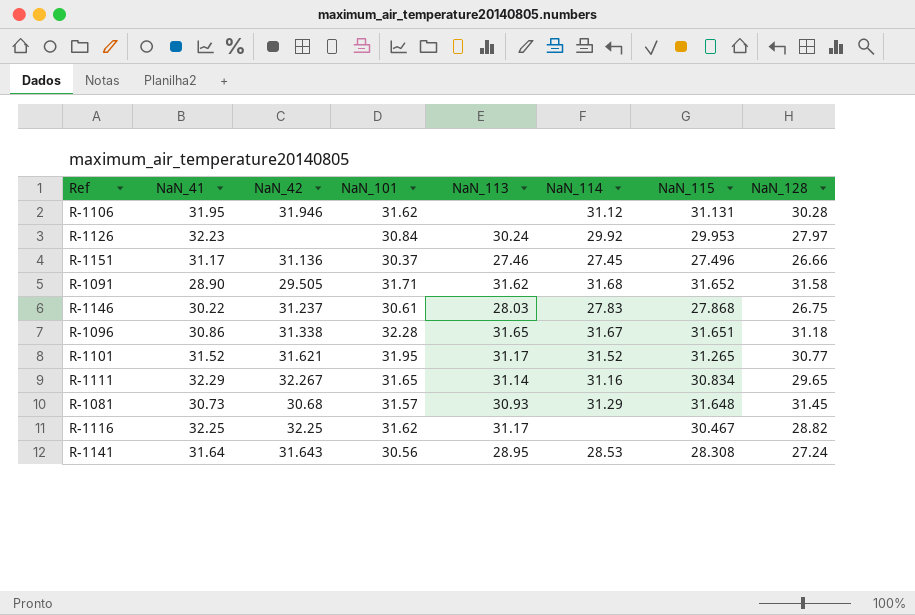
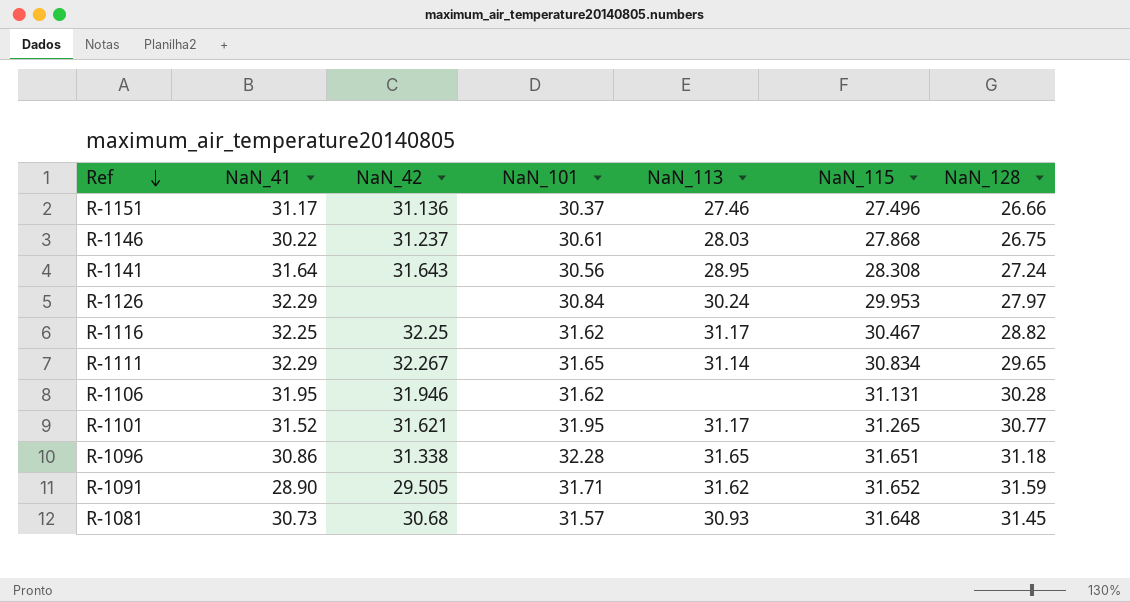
row order: none -> Ref descending
column NaN_114 | position: 6 -> none
R-1126 | NaN_41: 32.23 -> 32.29
R-1091 | NaN_128: 31.58 -> 31.59

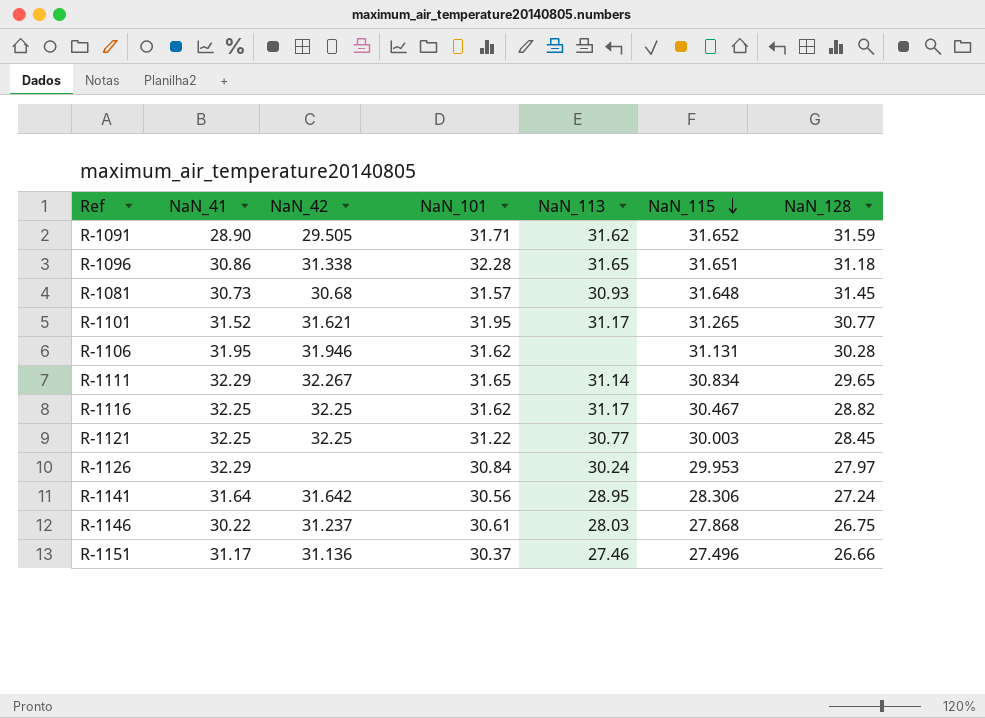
row order: Ref descending -> NaN_115 descending
row R-1121: none -> 32.25 | 32.25 | 31.22 | 30.77 | 30.003 | 28.45
R-1141 | NaN_42: 31.643 -> 31.642
R-1141 | NaN_115: 28.308 -> 28.306

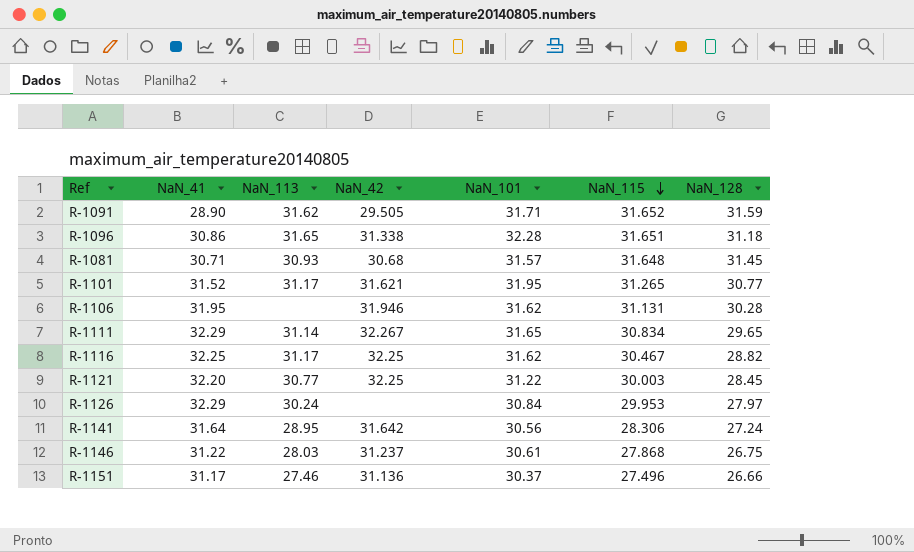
column NaN_113 | position: 5 -> 3
R-1081 | NaN_41: 30.73 -> 30.71
R-1121 | NaN_41: 32.25 -> 32.20
R-1146 | NaN_41: 30.22 -> 31.22

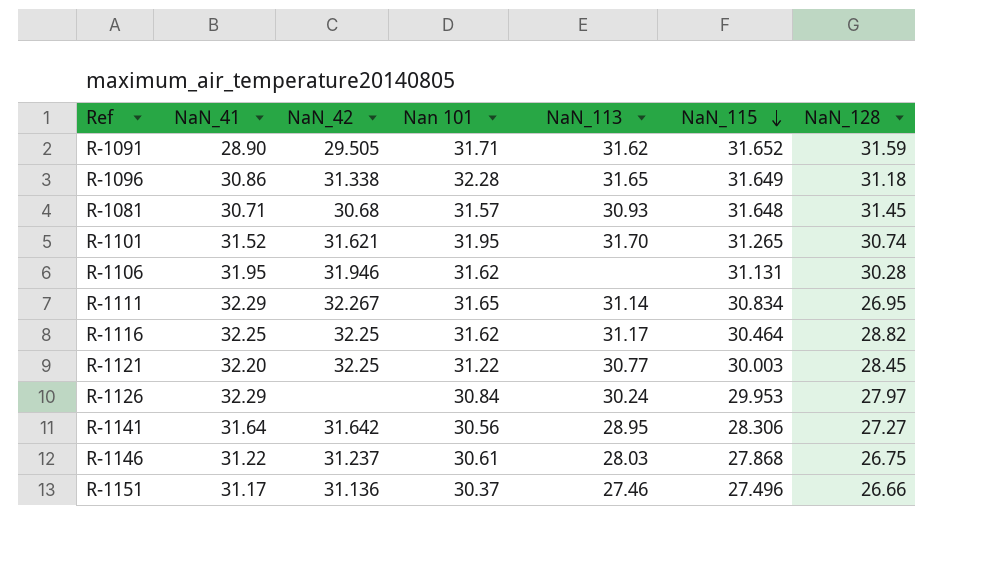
column name: NaN_101 -> Nan 101
column NaN_113 | position: 3 -> 5
R-1096 | NaN_115: 31.651 -> 31.649
R-1101 | NaN_113: 31.17 -> 31.70
R-1101 | NaN_128: 30.77 -> 30.74
R-1111 | NaN_128: 29.65 -> 26.95
R-1116 | NaN_115: 30.467 -> 30.464
R-1141 | NaN_128: 27.24 -> 27.27

